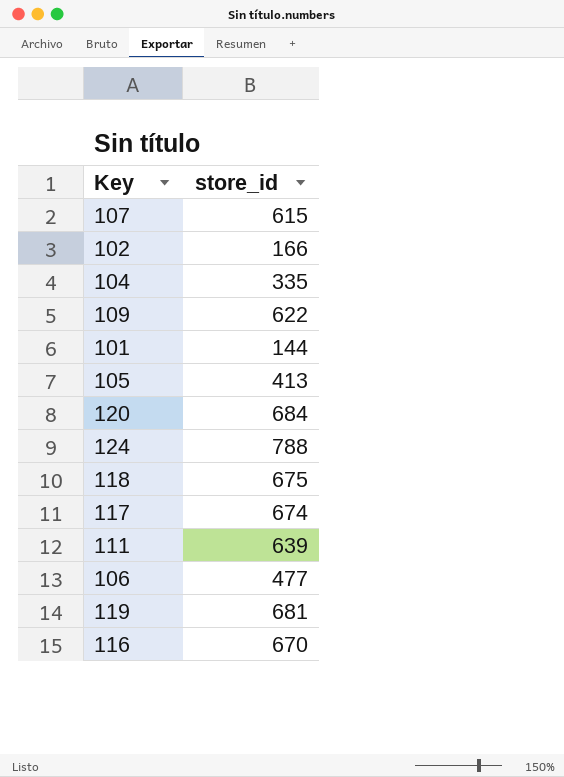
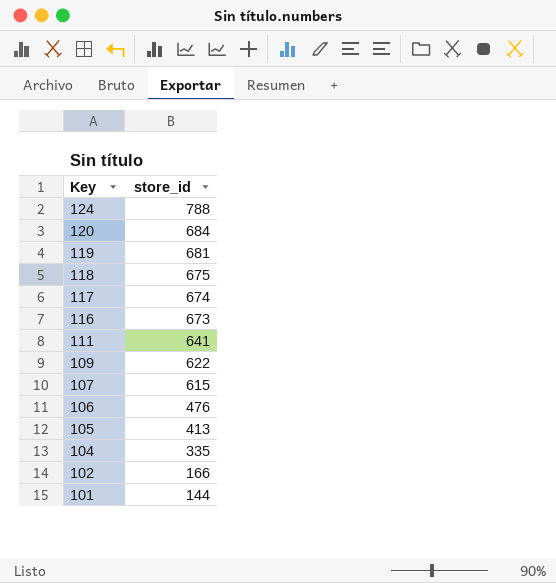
row order: none -> Key descending
116 | store_id: 670 -> 673
111 | store_id: 639 -> 641
106 | store_id: 477 -> 476

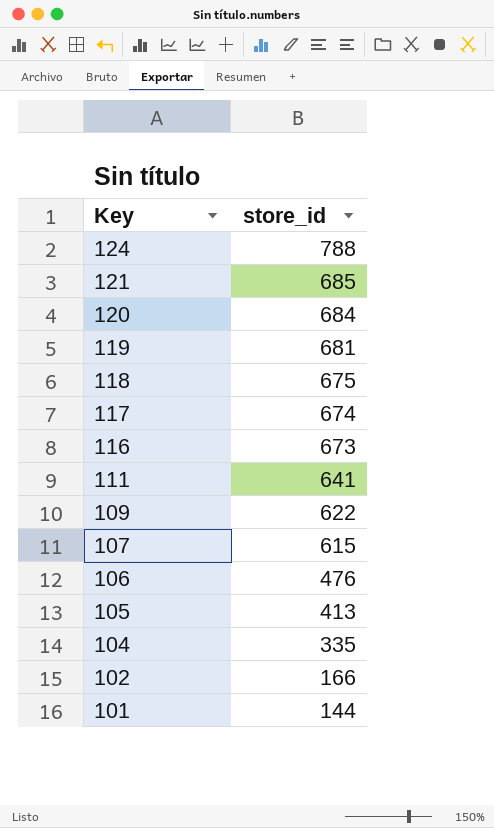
row 121: none -> 685

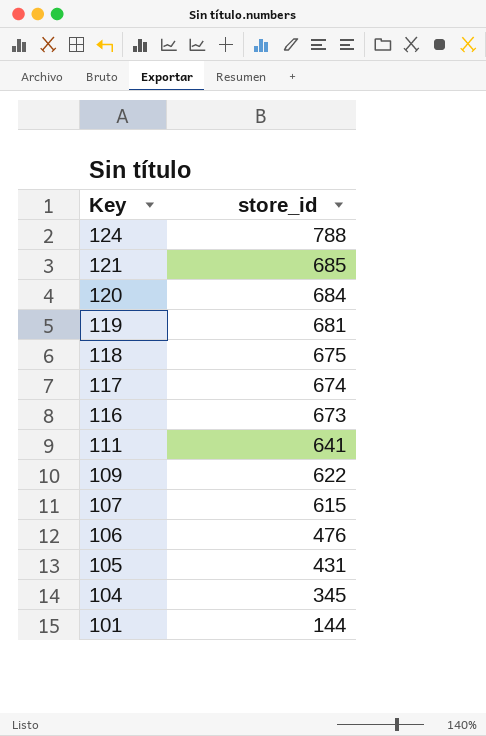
row 102: 166 -> none
105 | store_id: 413 -> 431
104 | store_id: 335 -> 345

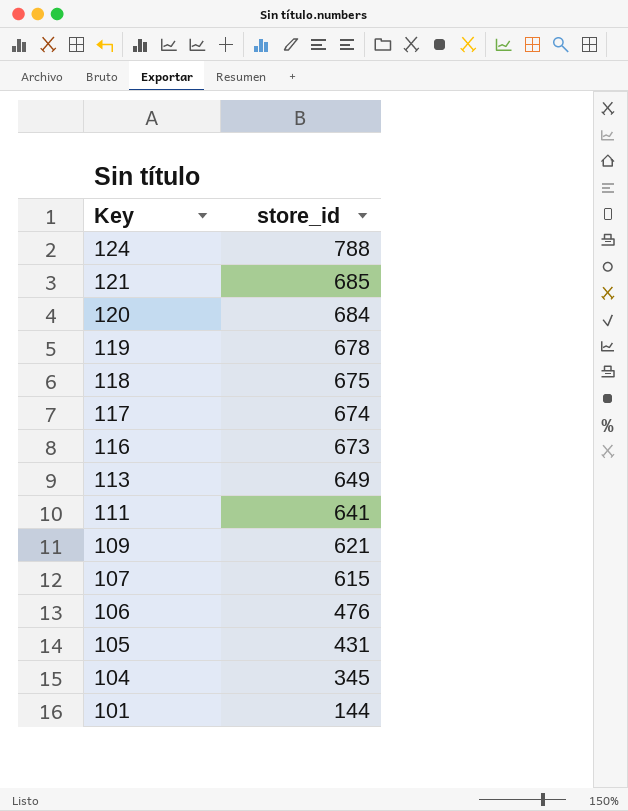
119 | store_id: 681 -> 678
row 113: none -> 649
109 | store_id: 622 -> 621

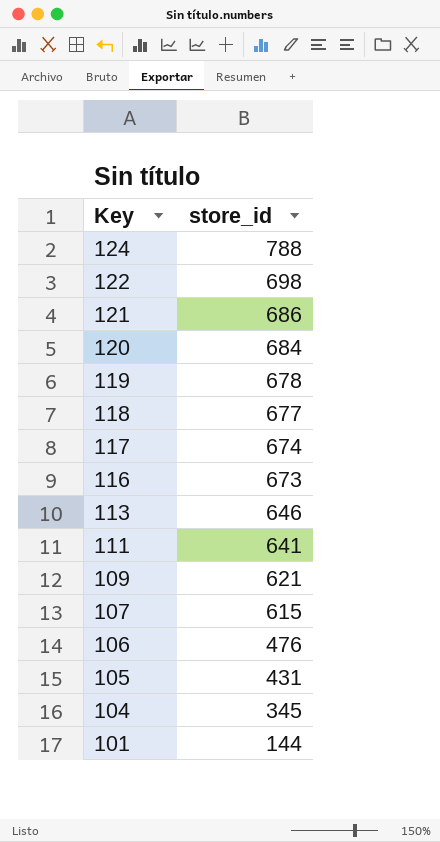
row 122: none -> 698
121 | store_id: 685 -> 686
118 | store_id: 675 -> 677
113 | store_id: 649 -> 646

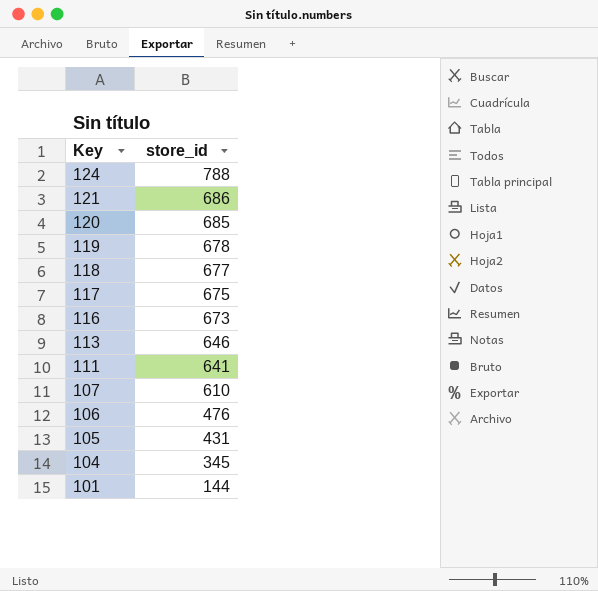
row 122: 698 -> none
row 109: 621 -> none
120 | store_id: 684 -> 685
117 | store_id: 674 -> 675
107 | store_id: 615 -> 610

